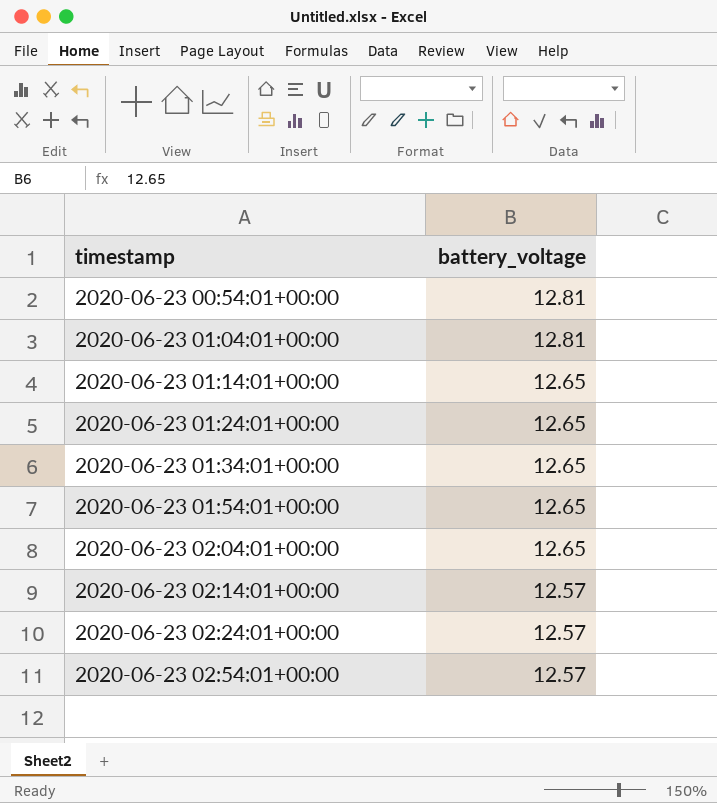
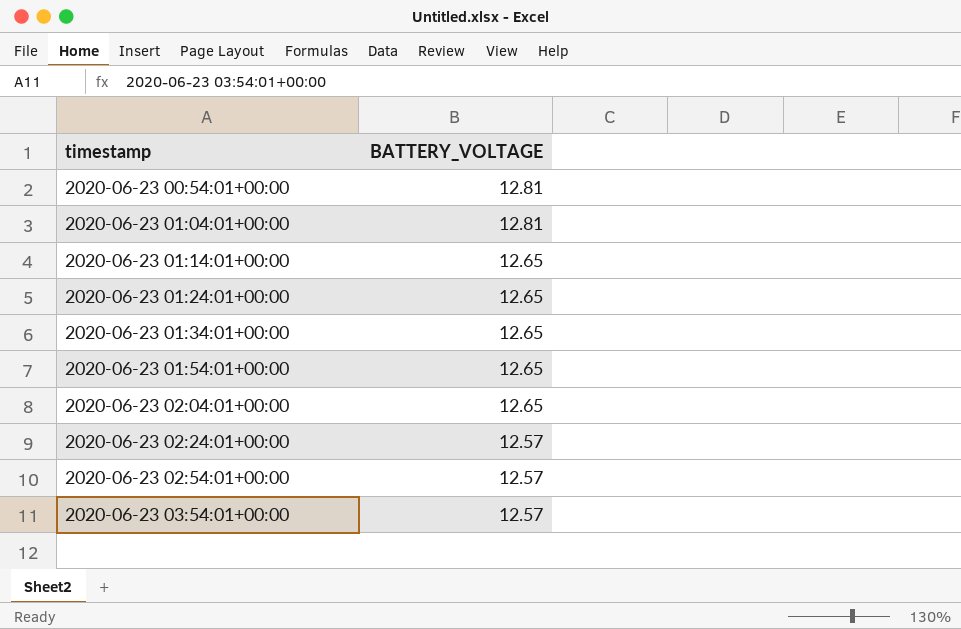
column name: battery_voltage -> BATTERY_VOLTAGE
row 2020-06-23 02:14:01+00:00: 12.57 -> none
row 2020-06-23 03:54:01+00:00: none -> 12.57

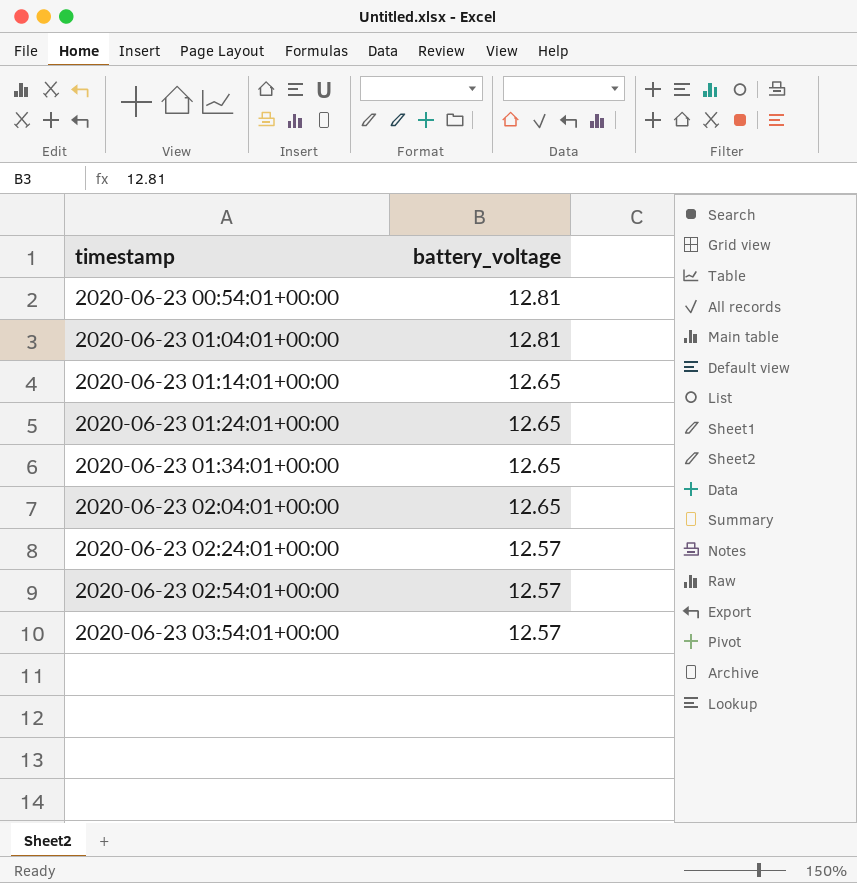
column name: BATTERY_VOLTAGE -> battery_voltage
row 2020-06-23 01:54:01+00:00: 12.65 -> none

